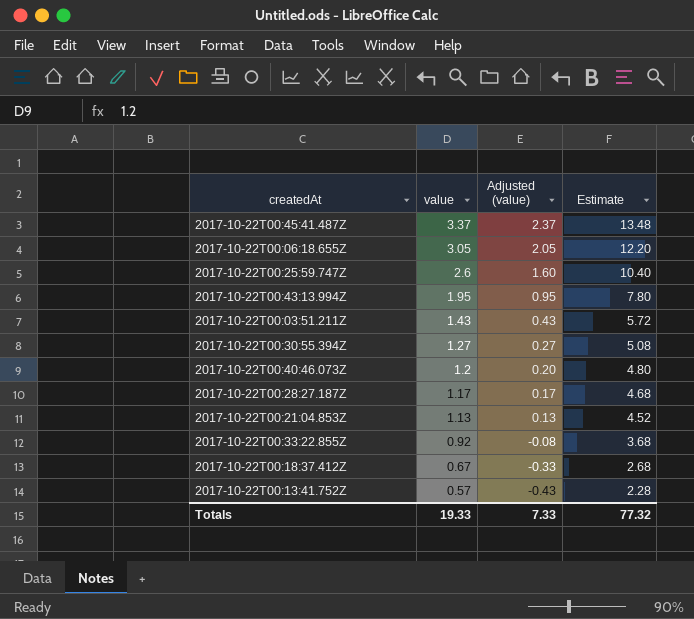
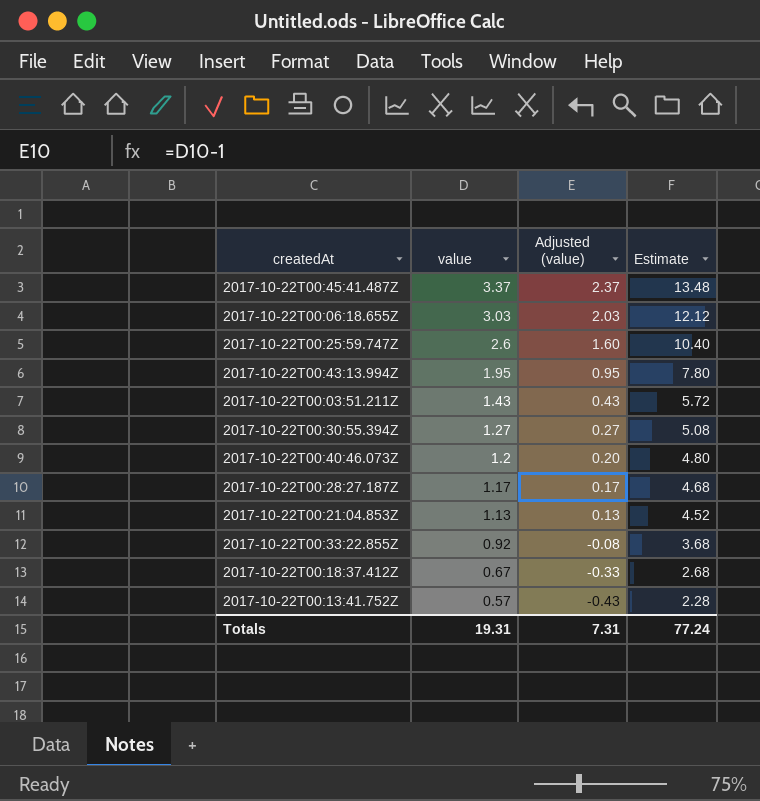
2017-10-22T00:06:18.655Z | value: 3.05 -> 3.03
2017-10-22T00:06:18.655Z | Adjusted (value): 2.05 -> 2.03
2017-10-22T00:06:18.655Z | Estimate: 12.20 -> 12.12
Totals | value: 19.33 -> 19.31
Totals | Adjusted (value): 7.33 -> 7.31
Totals | Estimate: 77.32 -> 77.24

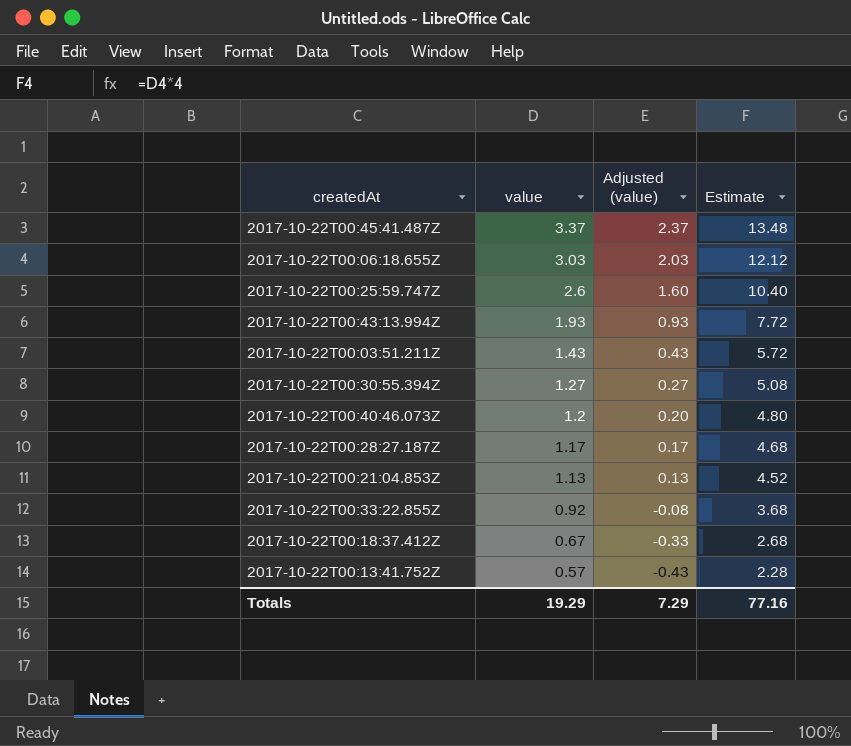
2017-10-22T00:43:13.994Z | value: 1.95 -> 1.93
2017-10-22T00:43:13.994Z | Adjusted (value): 0.95 -> 0.93
2017-10-22T00:43:13.994Z | Estimate: 7.80 -> 7.72
Totals | value: 19.31 -> 19.29
Totals | Adjusted (value): 7.31 -> 7.29
Totals | Estimate: 77.24 -> 77.16

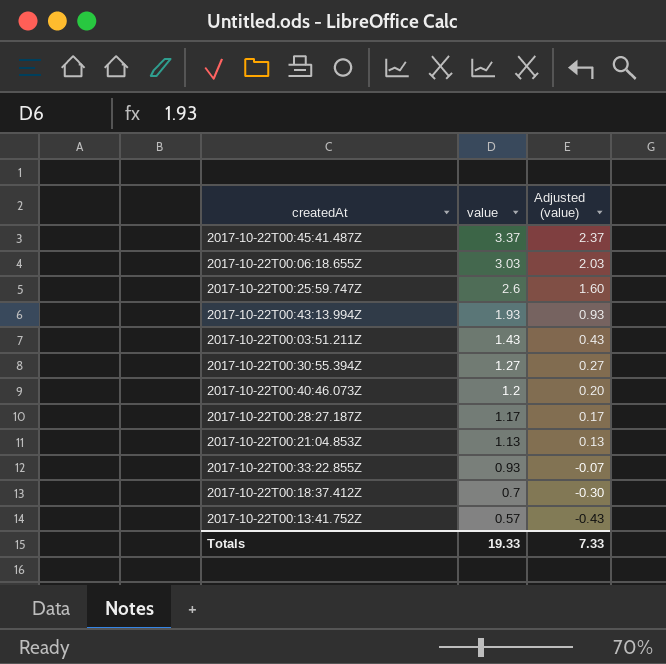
column Estimate | formula: [value] * 4 -> none
2017-10-22T00:33:22.855Z | value: 0.92 -> 0.93
2017-10-22T00:33:22.855Z | Adjusted (value): -0.08 -> -0.07
2017-10-22T00:18:37.412Z | value: 0.67 -> 0.7
2017-10-22T00:18:37.412Z | Adjusted (value): -0.33 -> -0.30
Totals | value: 19.29 -> 19.33
Totals | Adjusted (value): 7.29 -> 7.33

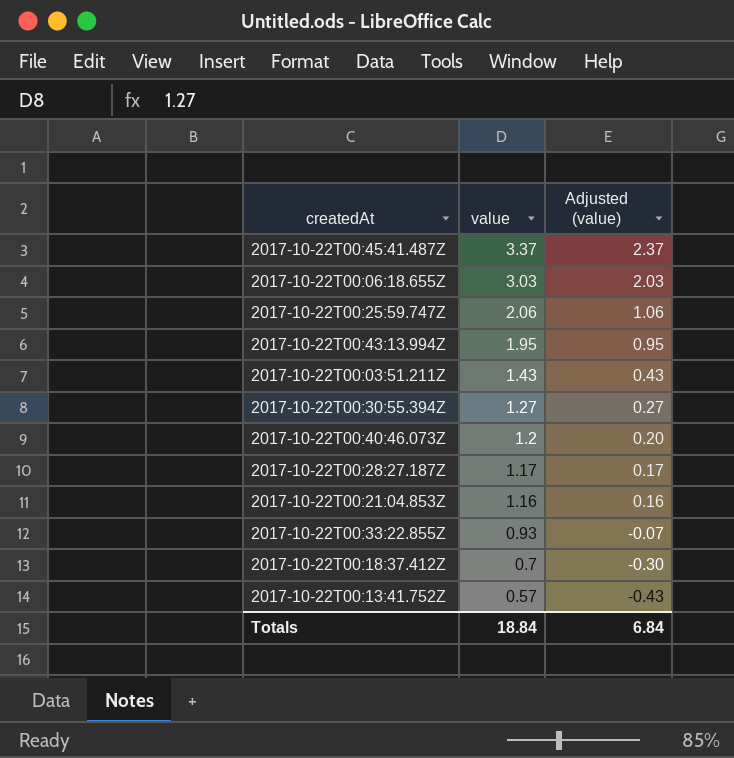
2017-10-22T00:25:59.747Z | value: 2.6 -> 2.06
2017-10-22T00:25:59.747Z | Adjusted (value): 1.60 -> 1.06
2017-10-22T00:43:13.994Z | value: 1.93 -> 1.95
2017-10-22T00:43:13.994Z | Adjusted (value): 0.93 -> 0.95
2017-10-22T00:21:04.853Z | value: 1.13 -> 1.16
2017-10-22T00:21:04.853Z | Adjusted (value): 0.13 -> 0.16
Totals | value: 19.33 -> 18.84
Totals | Adjusted (value): 7.33 -> 6.84

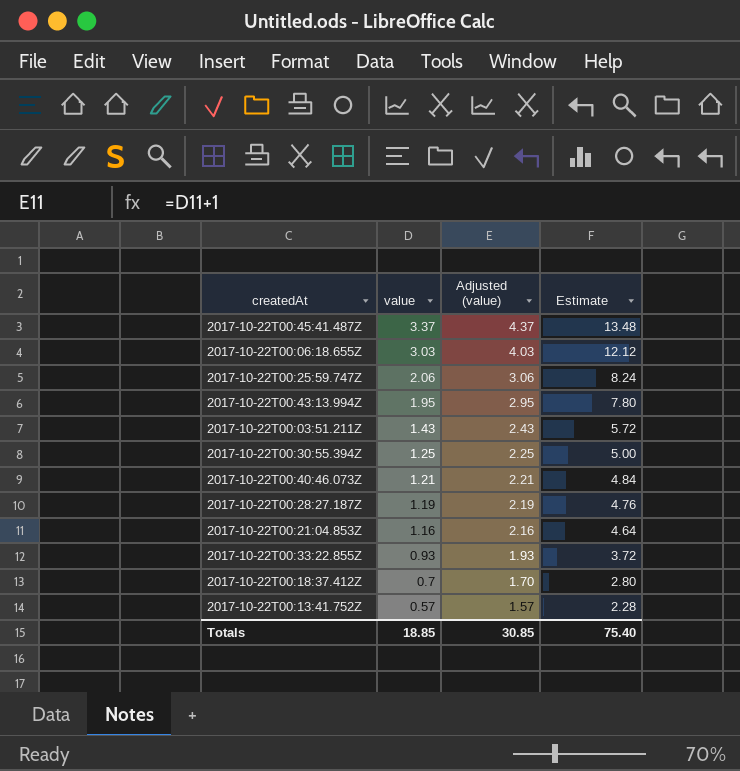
column Adjusted (value) | formula: [value] - 1 -> [value] + 1
column Estimate | formula: none -> [value] * 4
2017-10-22T00:30:55.394Z | value: 1.27 -> 1.25
2017-10-22T00:40:46.073Z | value: 1.2 -> 1.21
2017-10-22T00:28:27.187Z | value: 1.17 -> 1.19
Totals | value: 18.84 -> 18.85
Totals | Adjusted (value): 6.84 -> 30.85

